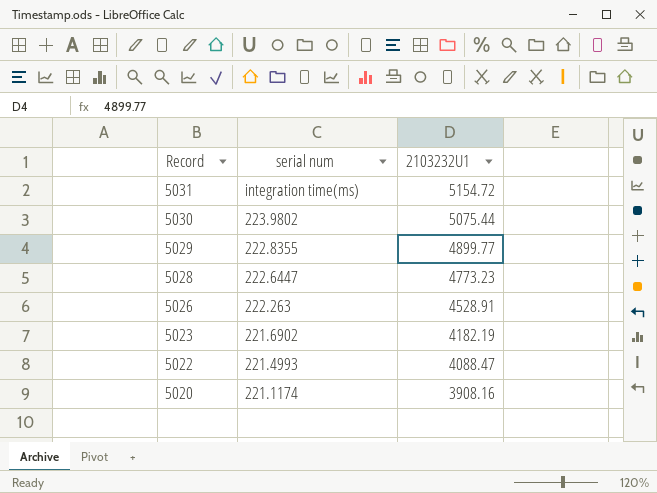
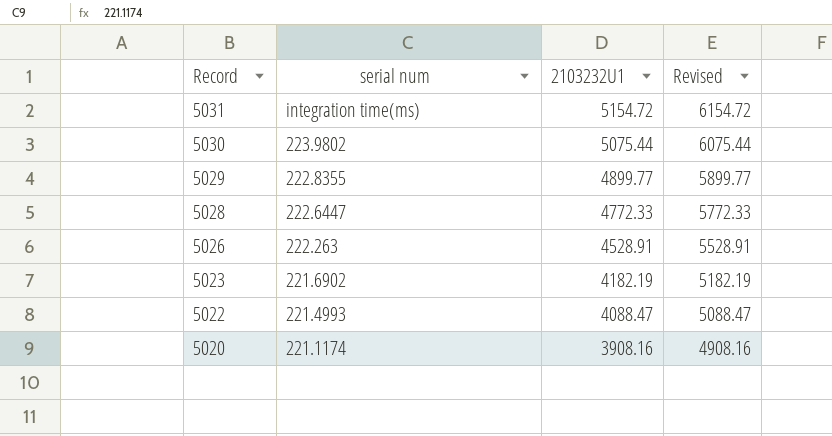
column Revised | formula: none -> [2103232U1] + 1000
5028 | 2103232U1: 4773.23 -> 4772.33

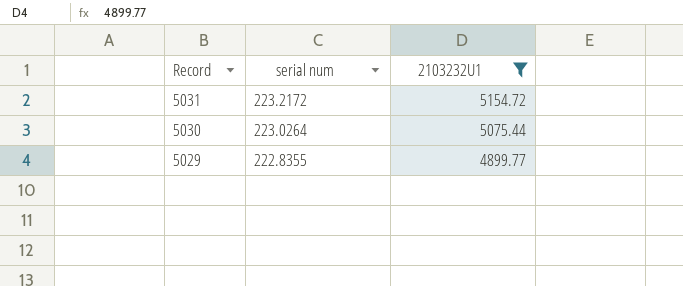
filter: none -> 2103232U1 >= 4899.77
column Revised | formula: [2103232U1] + 1000 -> none
5031 | serial num: integration time(ms) -> 223.2172
5030 | serial num: 223.9802 -> 223.0264

